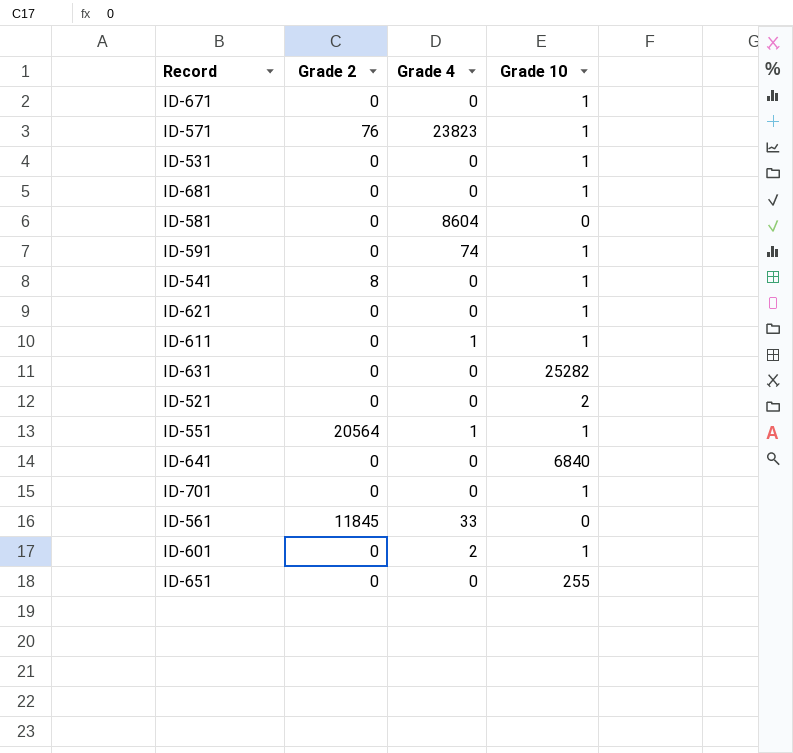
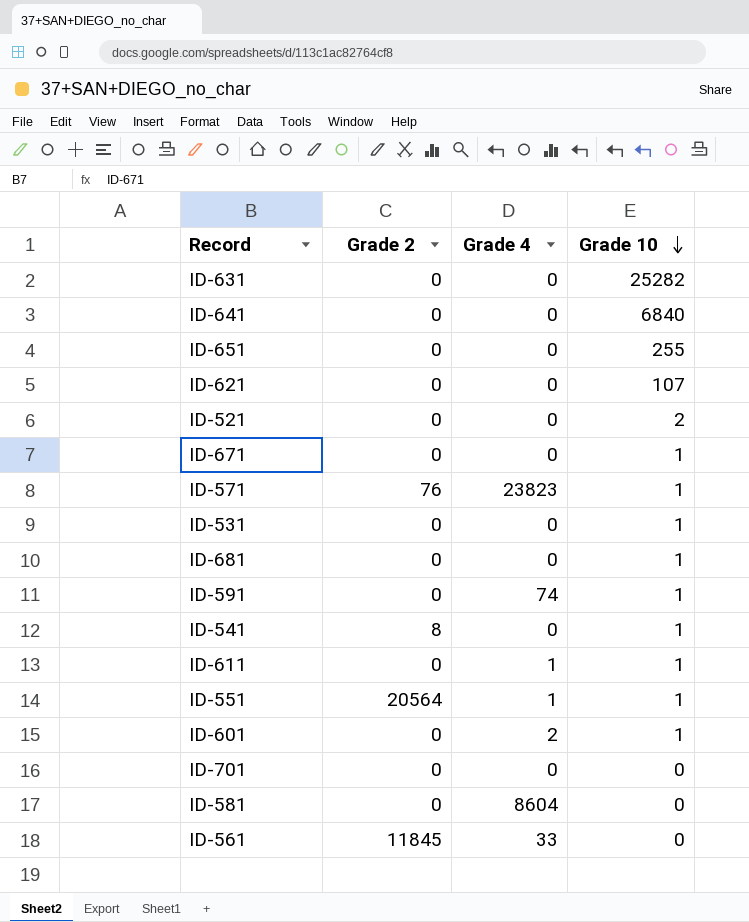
row order: none -> Grade 10 descending
ID-621 | Grade 10: 1 -> 107
ID-701 | Grade 10: 1 -> 0

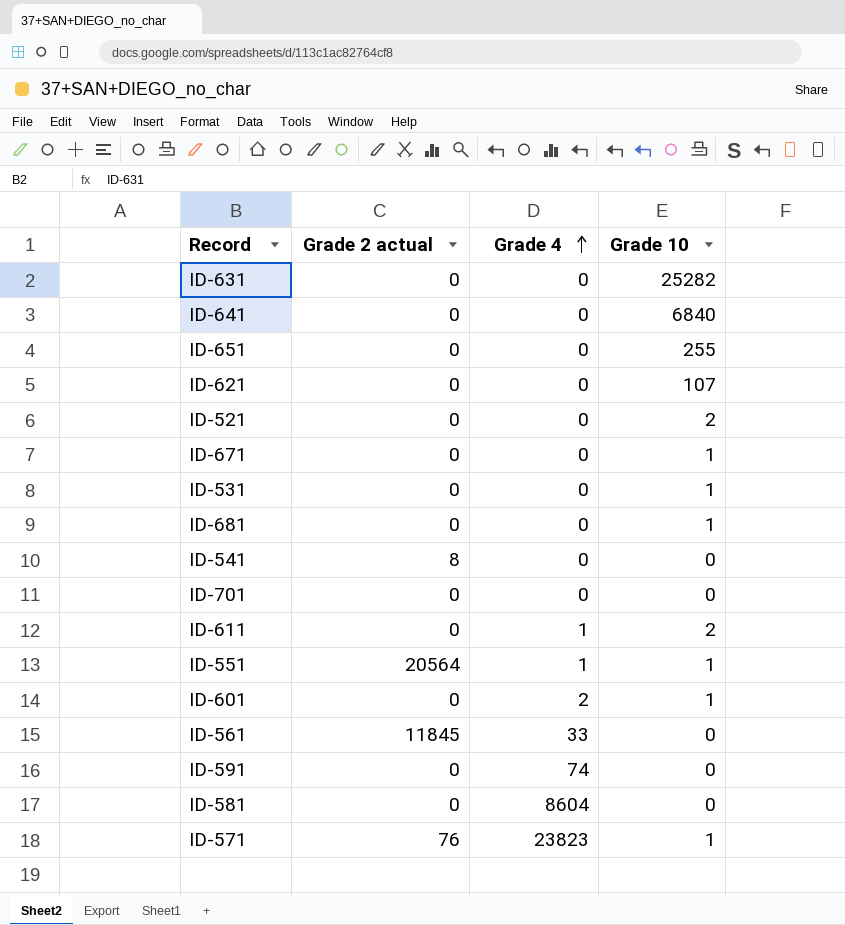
row order: Grade 10 descending -> Grade 4 ascending
column name: Grade 2 -> Grade 2 actual
ID-541 | Grade 10: 1 -> 0
ID-611 | Grade 10: 1 -> 2
ID-591 | Grade 10: 1 -> 0

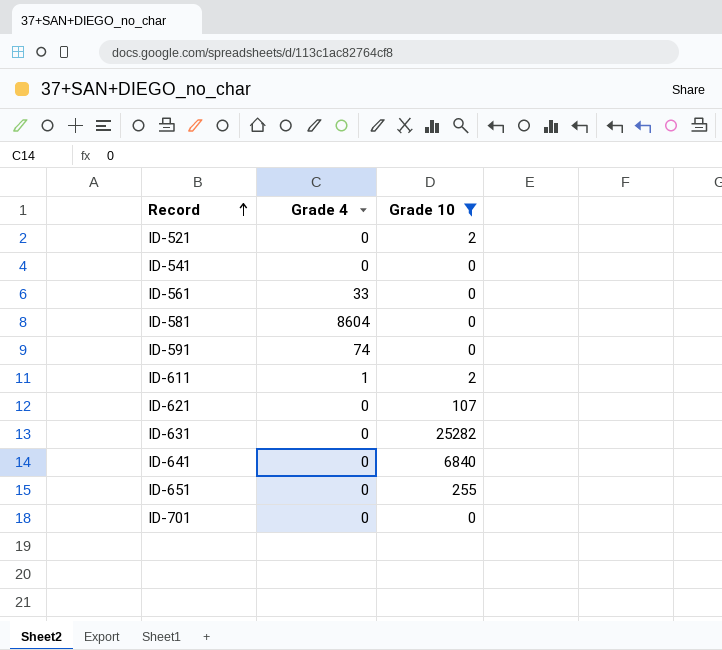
filter: none -> Grade 10 != 1
row order: Grade 4 ascending -> Record ascending
column Grade 2 actual | position: 2 -> none

